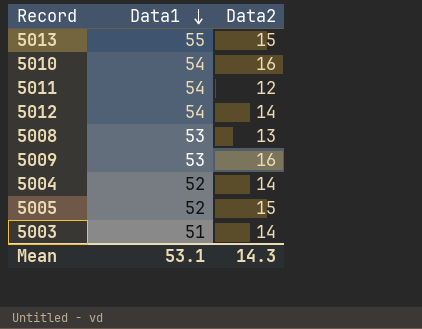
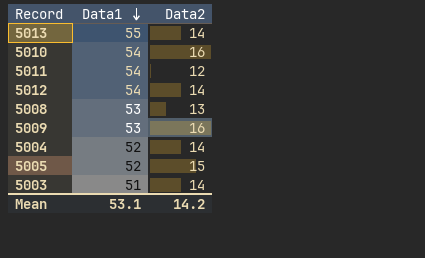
5013 | Data2: 15 -> 14
Mean | Data2: 14.3 -> 14.2

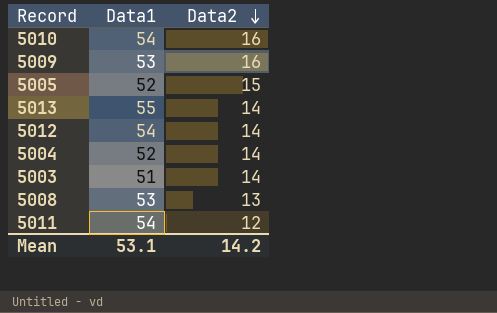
row order: Data1 descending -> Data2 descending

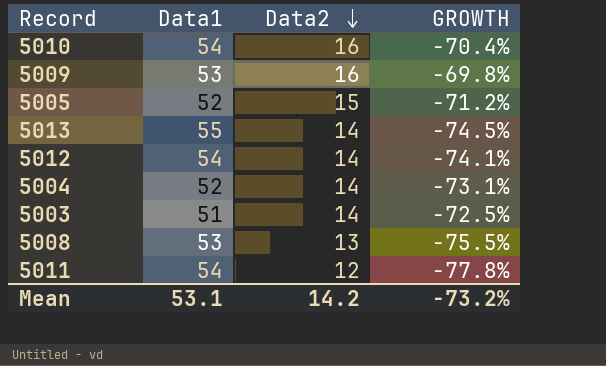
column GROWTH | formula: none -> ([Data2] - [Data1]) / [Data1]

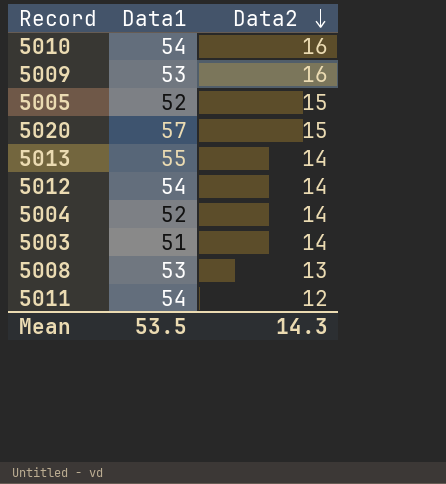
column GROWTH | formula: ([Data2] - [Data1]) / [Data1] -> none
row 5020: none -> 57 | 15
Mean | Data1: 53.1 -> 53.5
Mean | Data2: 14.2 -> 14.3

